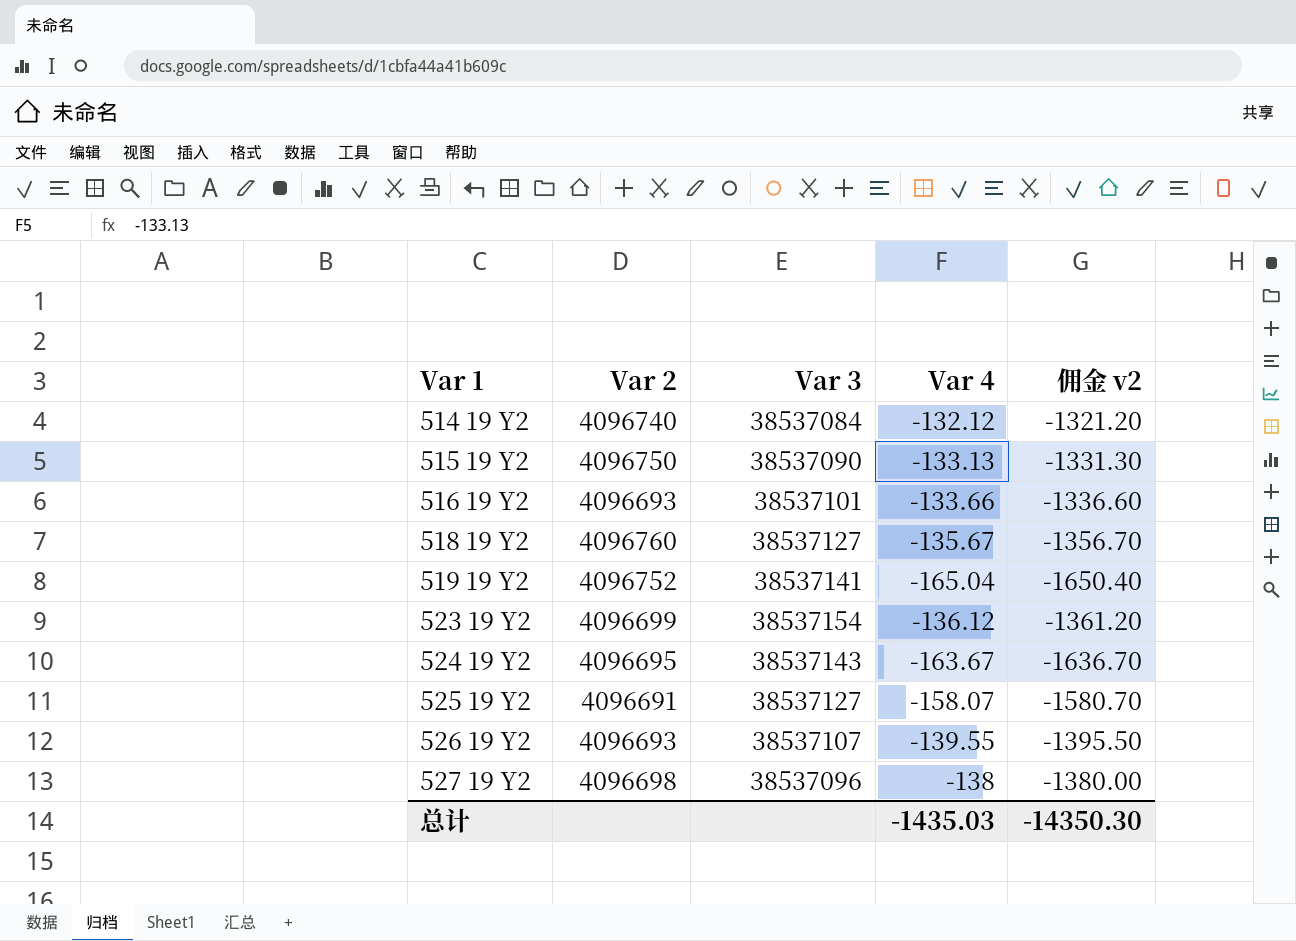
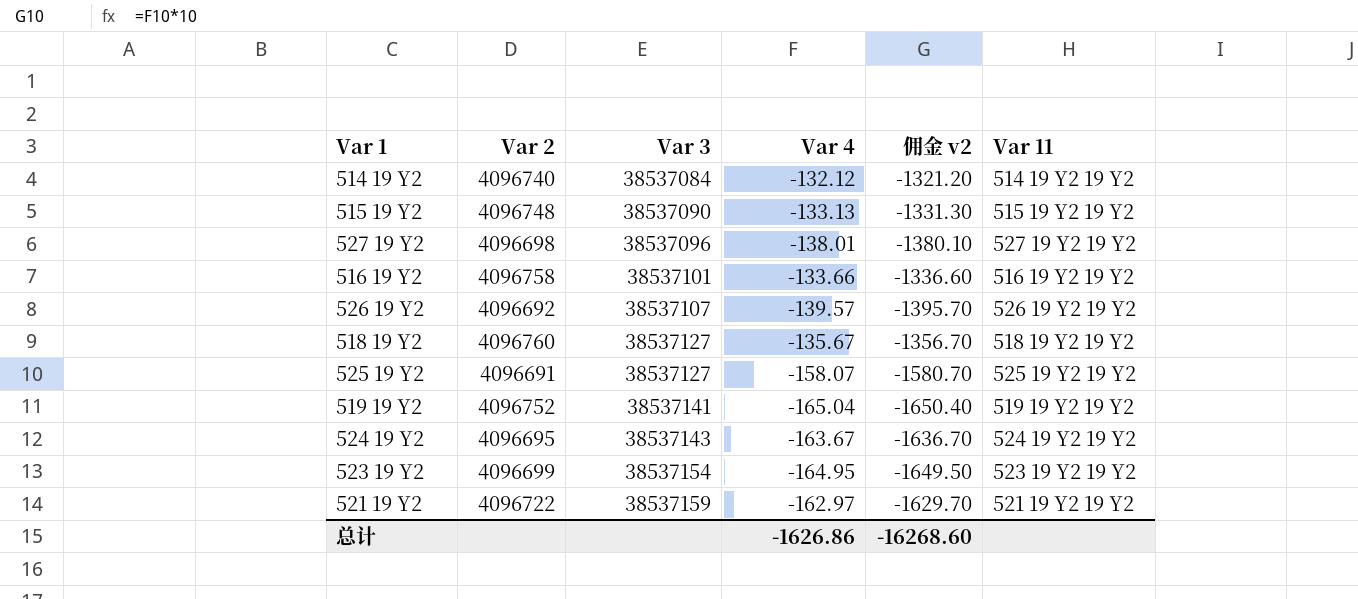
row order: Var 1 ascending -> Var 3 ascending
column Var 11 | position: none -> 6
515 19 Y2 | Var 2: 4096750 -> 4096748
527 19 Y2 | Var 4: -138 -> -138.01
527 19 Y2 | 佣金 v2: -1380.00 -> -1380.10
516 19 Y2 | Var 2: 4096693 -> 4096758
526 19 Y2 | Var 2: 4096693 -> 4096692
526 19 Y2 | Var 4: -139.55 -> -139.57
526 19 Y2 | 佣金 v2: -1395.50 -> -1395.70
523 19 Y2 | Var 4: -136.12 -> -164.95
523 19 Y2 | 佣金 v2: -1361.20 -> -1649.50
row 521 19 Y2: none -> 4096722 | 38537159 | -162.97 | -1629.70 | 521 19 Y2 19 Y2
总计 | Var 4: -1435.03 -> -1626.86
总计 | 佣金 v2: -14350.30 -> -16268.60

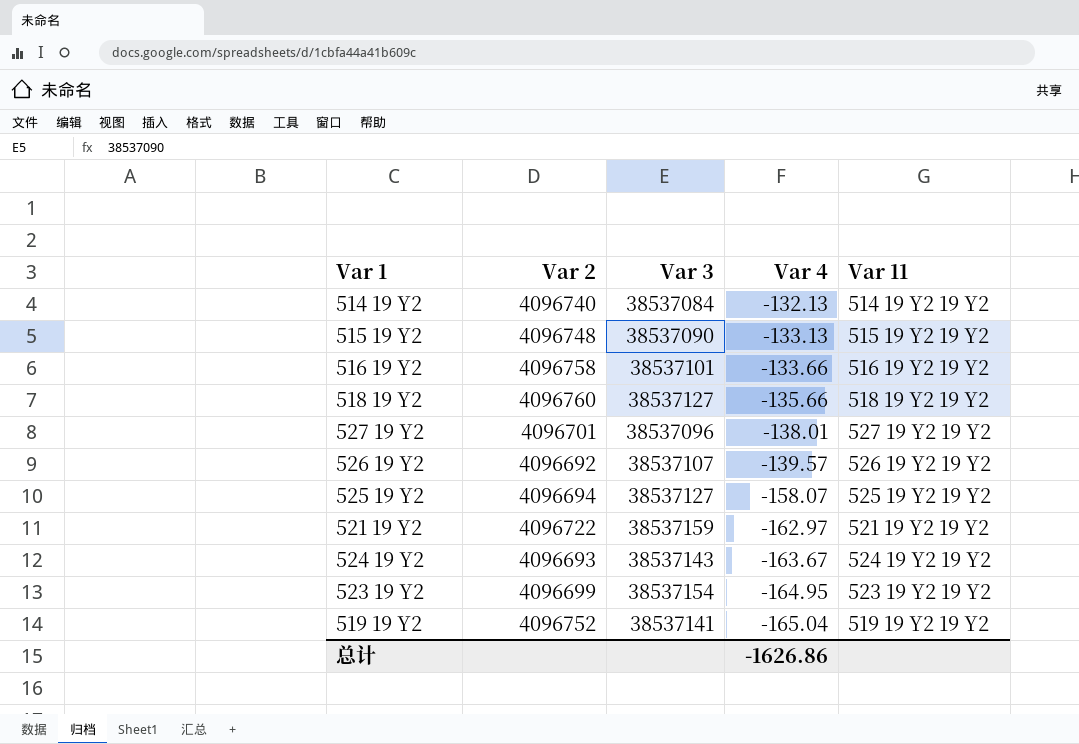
row order: Var 3 ascending -> Var 4 descending
column 佣金 v2 | formula: [Var 4] * 10 -> none
514 19 Y2 | Var 4: -132.12 -> -132.13
518 19 Y2 | Var 4: -135.67 -> -135.66
527 19 Y2 | Var 2: 4096698 -> 4096701
525 19 Y2 | Var 2: 4096691 -> 4096694
524 19 Y2 | Var 2: 4096695 -> 4096693

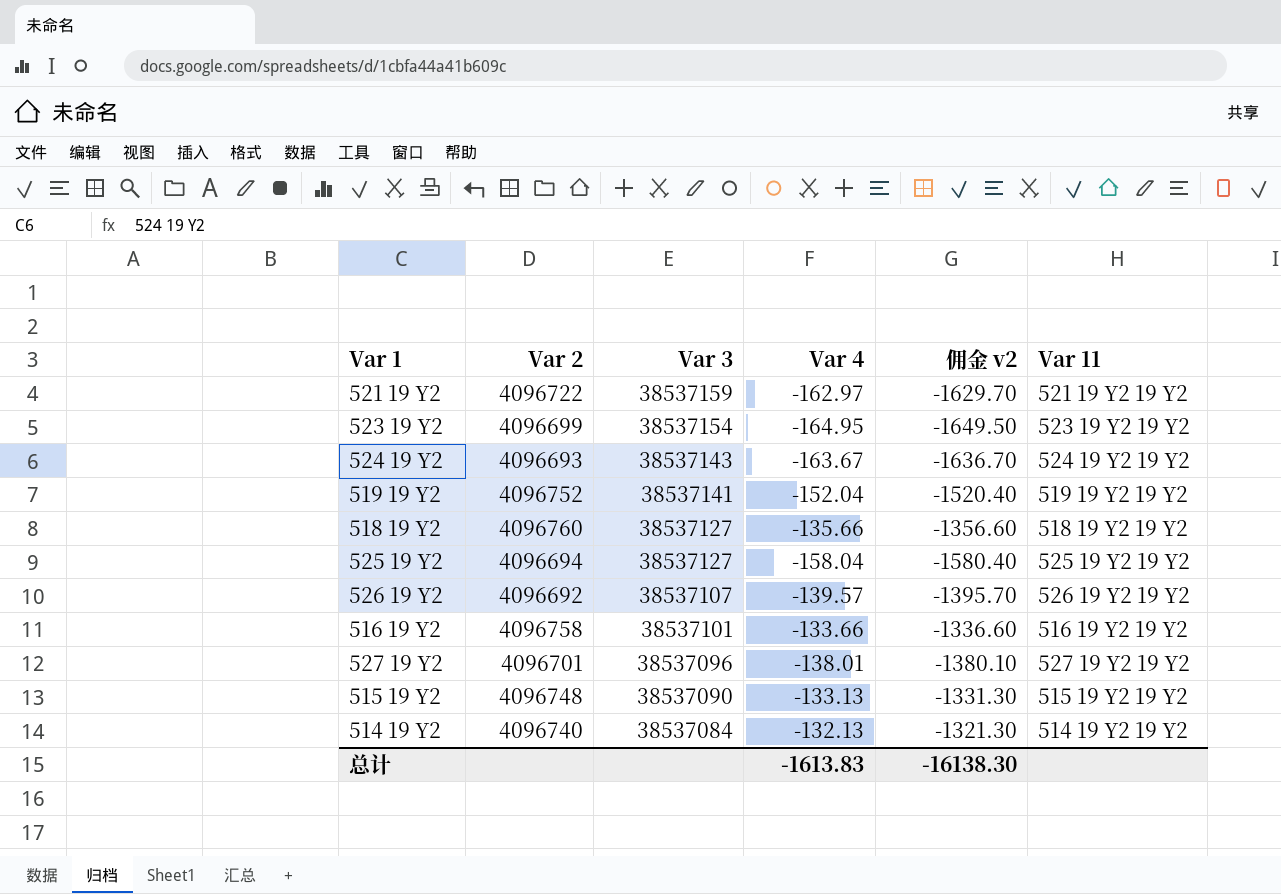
row order: Var 4 descending -> Var 3 descending
column 佣金 v2 | formula: none -> [Var 4] * 10
519 19 Y2 | Var 4: -165.04 -> -152.04
525 19 Y2 | Var 4: -158.07 -> -158.04
总计 | Var 4: -1626.86 -> -1613.83

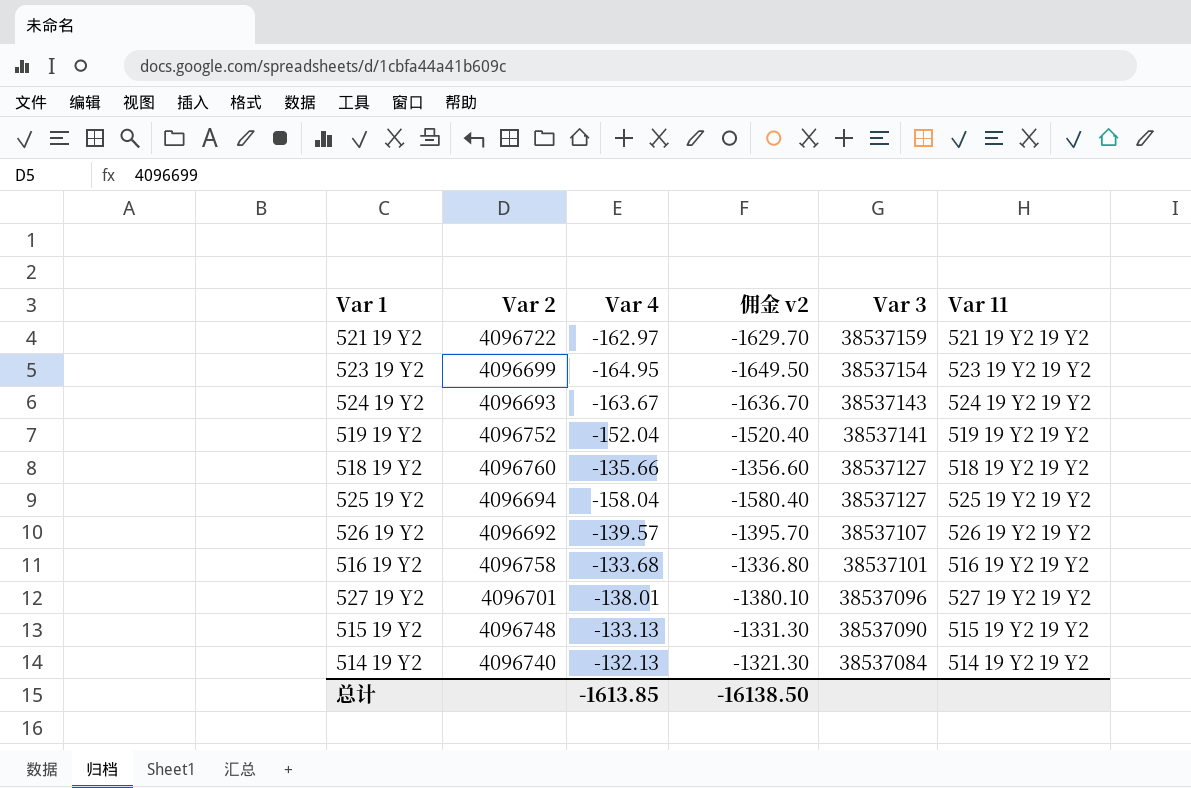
column Var 3 | position: 3 -> 5
516 19 Y2 | Var 4: -133.66 -> -133.68
516 19 Y2 | 佣金 v2: -1336.60 -> -1336.80
总计 | Var 4: -1613.83 -> -1613.85
总计 | 佣金 v2: -16138.30 -> -16138.50

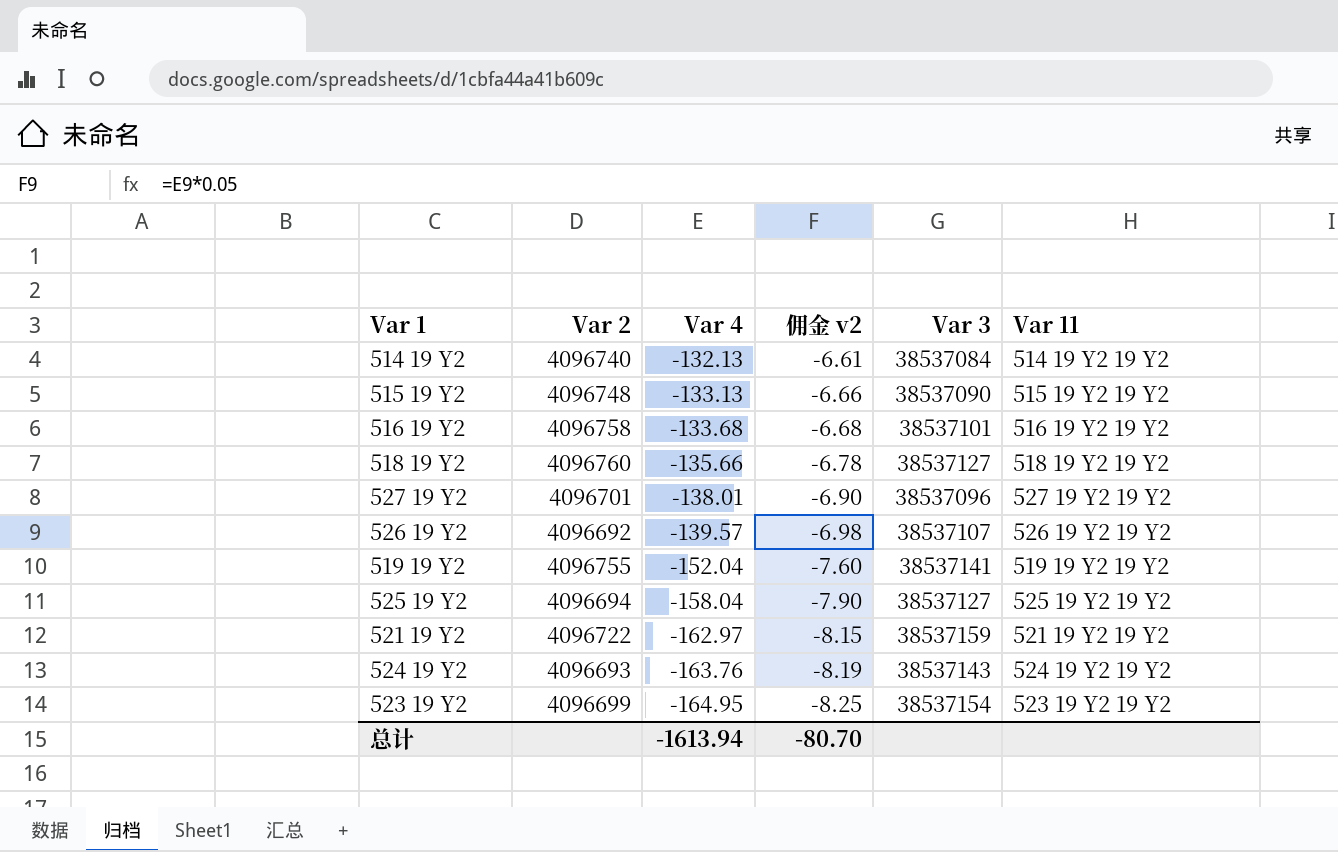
row order: Var 3 descending -> Var 4 descending
column 佣金 v2 | formula: [Var 4] * 10 -> [Var 4] * 0.05
519 19 Y2 | Var 2: 4096752 -> 4096755
524 19 Y2 | Var 4: -163.67 -> -163.76
总计 | Var 4: -1613.85 -> -1613.94
总计 | 佣金 v2: -16138.50 -> -80.70

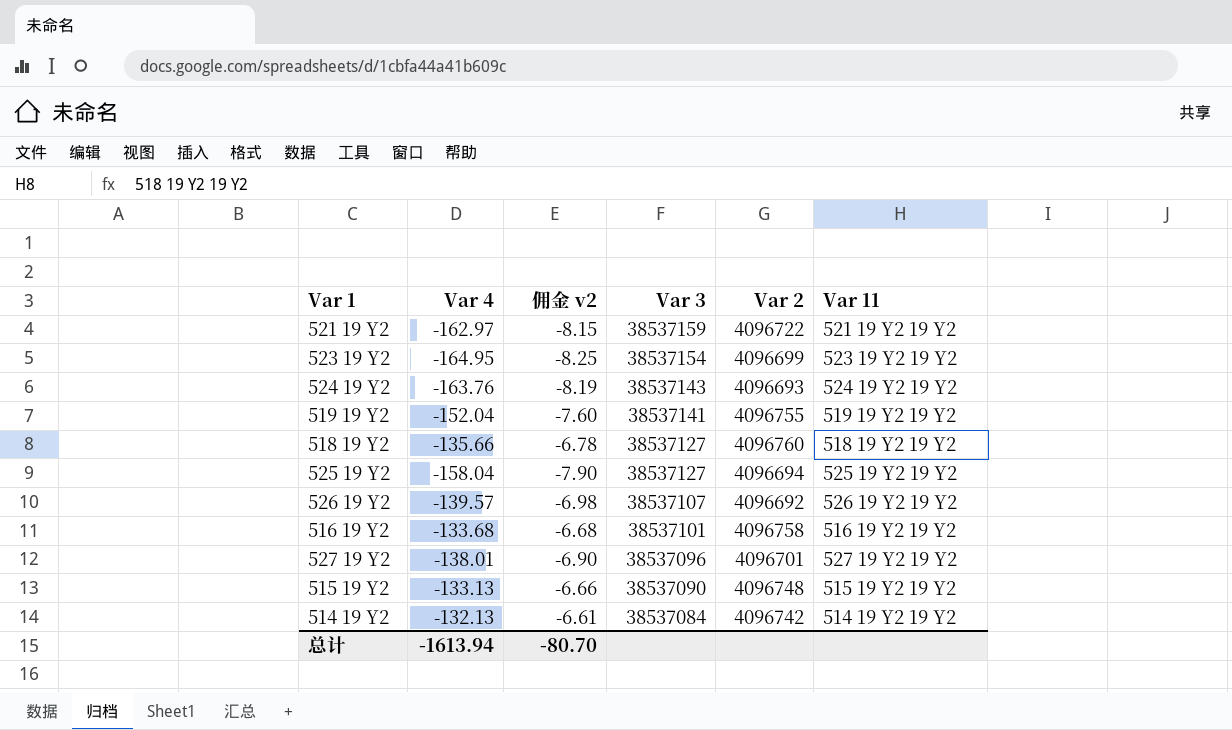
row order: Var 4 descending -> Var 3 descending
column Var 2 | position: 2 -> 5
514 19 Y2 | Var 2: 4096740 -> 4096742

